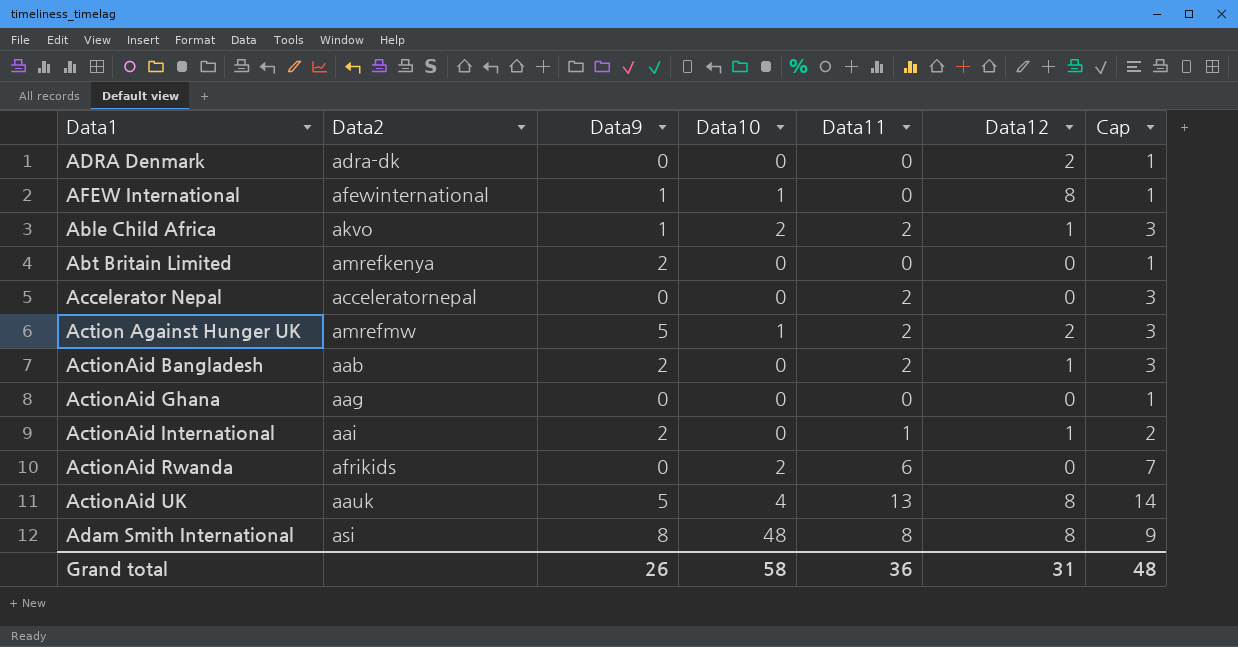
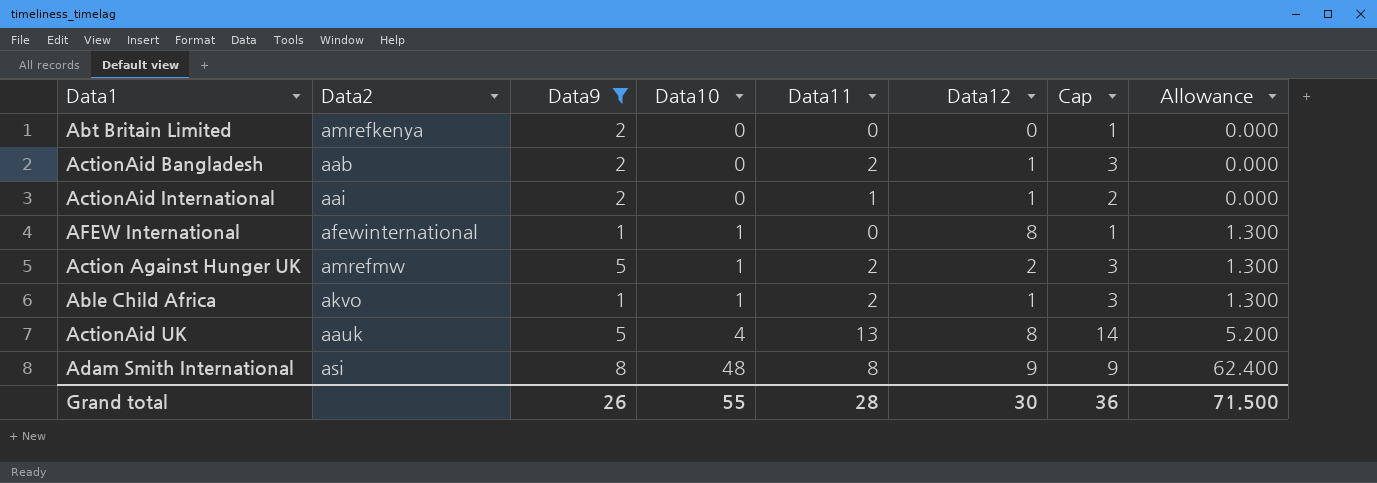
filter: none -> Data9 != 0
row order: none -> Data10 ascending
column Allowance | formula: none -> [Data10] * 1.3
Able Child Africa | Data10: 2 -> 1
Adam Smith International | Data12: 8 -> 9
Grand total | Data10: 58 -> 55
Grand total | Data11: 36 -> 28
Grand total | Data12: 31 -> 30
Grand total | Cap: 48 -> 36

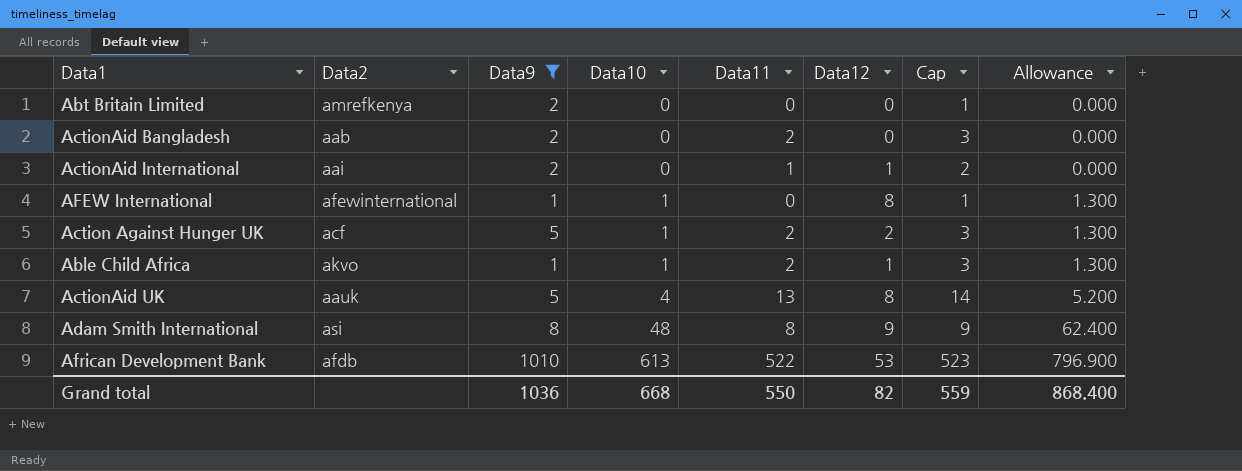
ActionAid Bangladesh | Data12: 1 -> 0
Action Against Hunger UK | Data2: amrefmw -> acf
row African Development Bank: none -> afdb | 1010 | 613 | 522 | 53 | 523 | 796.900
Grand total | Data9: 26 -> 1036
Grand total | Data10: 55 -> 668
Grand total | Data11: 28 -> 550
Grand total | Data12: 30 -> 82
Grand total | Cap: 36 -> 559
Grand total | Allowance: 71.500 -> 868.400

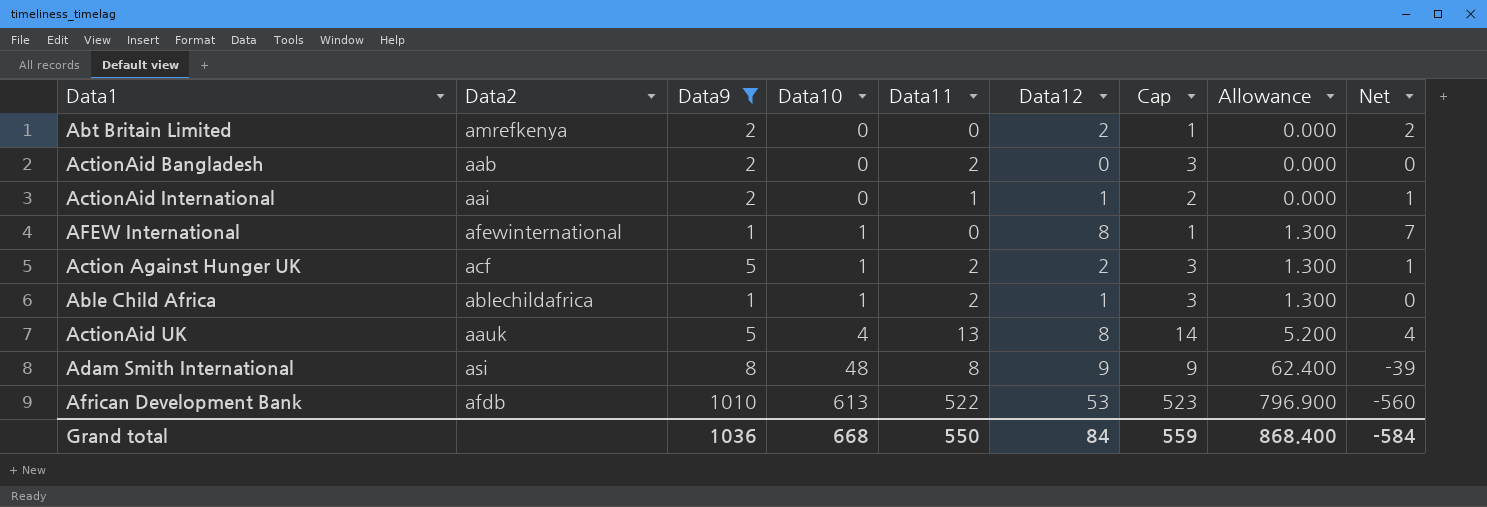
column Net | formula: none -> [Data12] - [Data10]
Abt Britain Limited | Data12: 0 -> 2
Able Child Africa | Data2: akvo -> ablechildafrica
Grand total | Data12: 82 -> 84

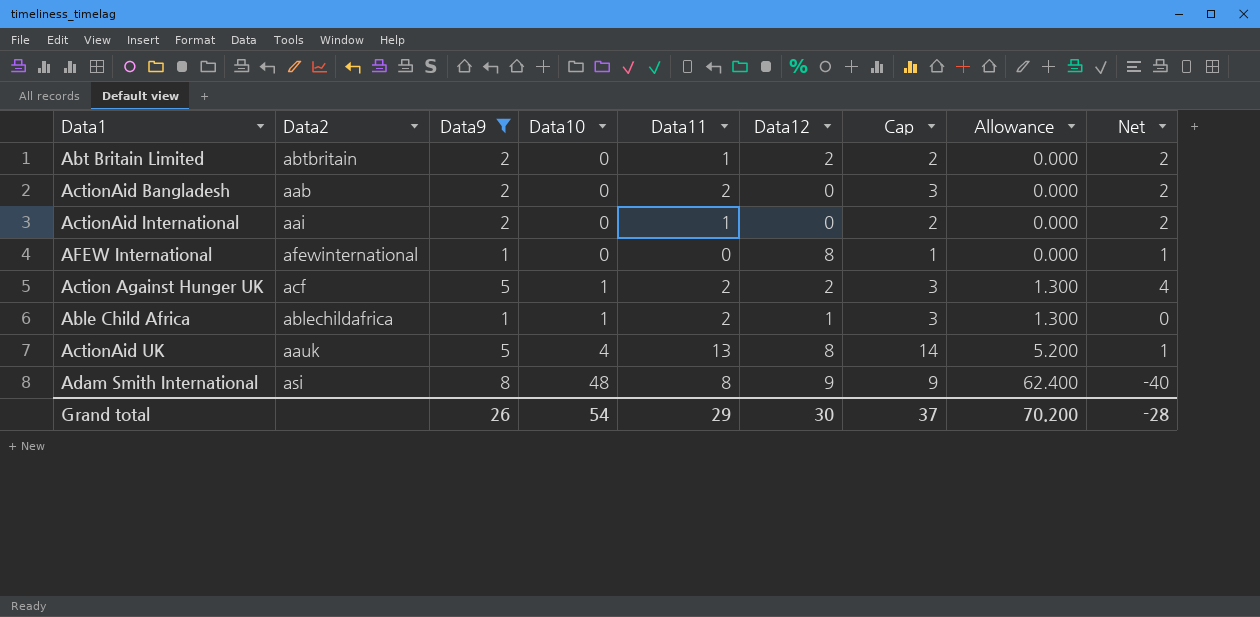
column Net | formula: [Data12] - [Data10] -> [Data9] - [Data10]
row African Development Bank: afdb | 1010 | 613 | 522 | 53 | 523 | 796.900 | -560 -> none
Abt Britain Limited | Data2: amrefkenya -> abtbritain
Abt Britain Limited | Data11: 0 -> 1
Abt Britain Limited | Cap: 1 -> 2
ActionAid International | Data12: 1 -> 0
AFEW International | Data10: 1 -> 0
AFEW International | Allowance: 1.300 -> 0.000
Grand total | Data9: 1036 -> 26
Grand total | Data10: 668 -> 54
Grand total | Data11: 550 -> 29
Grand total | Data12: 84 -> 30
Grand total | Cap: 559 -> 37
Grand total | Allowance: 868.400 -> 70.200
Grand total | Net: -584 -> -28

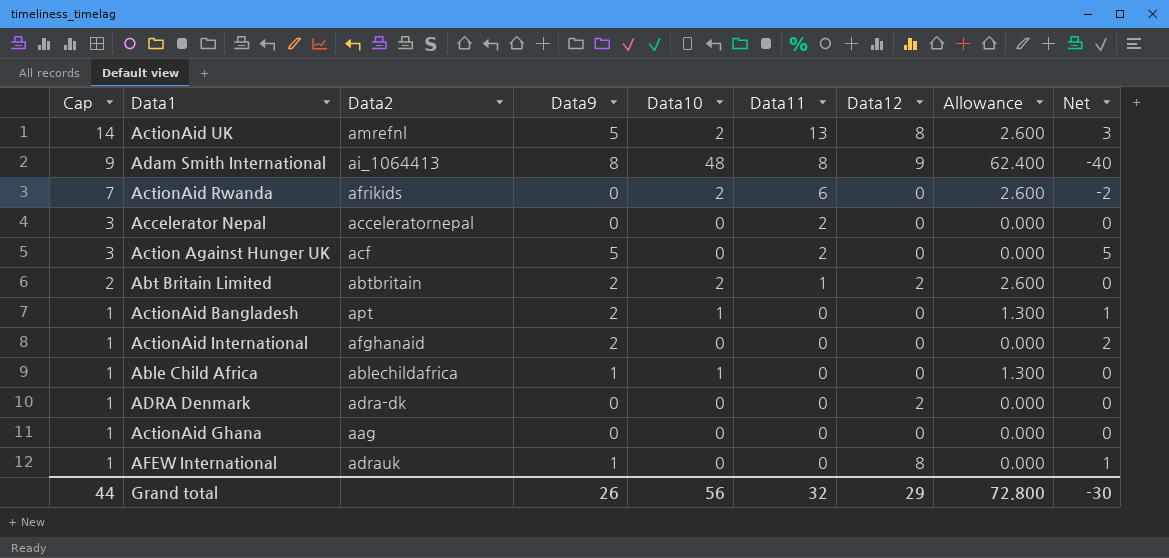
filter: Data9 != 0 -> none
row order: Data10 ascending -> Cap descending
column Cap | position: 7 -> 1
ActionAid UK | Data2: aauk -> amrefnl
ActionAid UK | Data10: 4 -> 2
ActionAid UK | Allowance: 5.200 -> 2.600
ActionAid UK | Net: 1 -> 3
Adam Smith International | Data2: asi -> ai_1064413
Action Against Hunger UK | Data10: 1 -> 0
Action Against Hunger UK | Data12: 2 -> 0
Action Against Hunger UK | Allowance: 1.300 -> 0.000
Action Against Hunger UK | Net: 4 -> 5
Abt Britain Limited | Data10: 0 -> 2
Abt Britain Limited | Allowance: 0.000 -> 2.600
Abt Britain Limited | Net: 2 -> 0
ActionAid Bangladesh | Cap: 3 -> 1
ActionAid Bangladesh | Data2: aab -> apt
ActionAid Bangladesh | Data10: 0 -> 1
ActionAid Bangladesh | Data11: 2 -> 0
ActionAid Bangladesh | Allowance: 0.000 -> 1.300
ActionAid Bangladesh | Net: 2 -> 1
ActionAid International | Cap: 2 -> 1
ActionAid International | Data2: aai -> afghanaid
ActionAid International | Data11: 1 -> 0
Able Child Africa | Cap: 3 -> 1
Able Child Africa | Data11: 2 -> 0
Able Child Africa | Data12: 1 -> 0
AFEW International | Data2: afewinternational -> adrauk
Grand total | Cap: 37 -> 44
Grand total | Data10: 54 -> 56
Grand total | Data11: 29 -> 32
Grand total | Data12: 30 -> 29
Grand total | Allowance: 70.200 -> 72.800
Grand total | Net: -28 -> -30

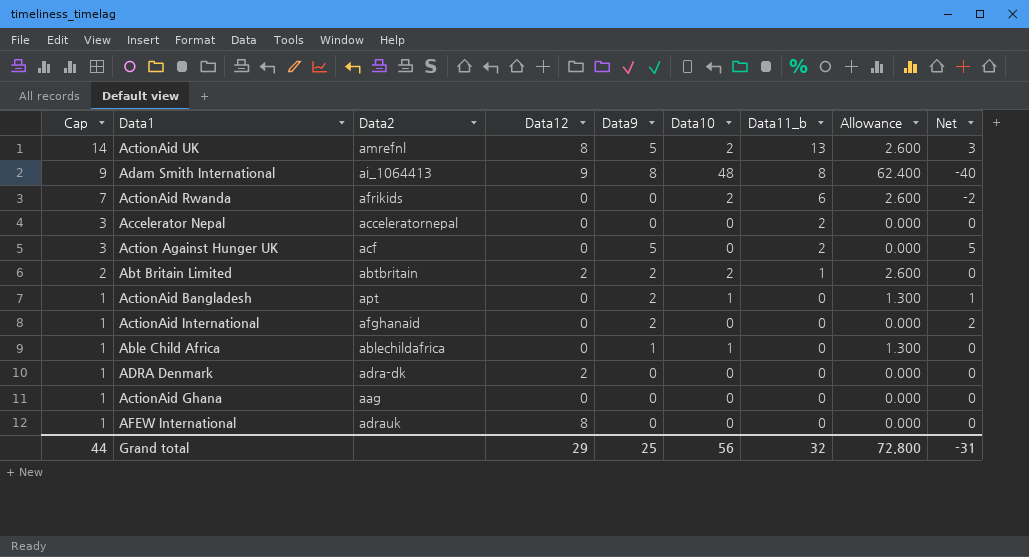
column Data12 | position: 7 -> 4
column name: Data11 -> Data11_b
AFEW International | Data9: 1 -> 0
AFEW International | Net: 1 -> 0
Grand total | Data9: 26 -> 25
Grand total | Net: -30 -> -31

